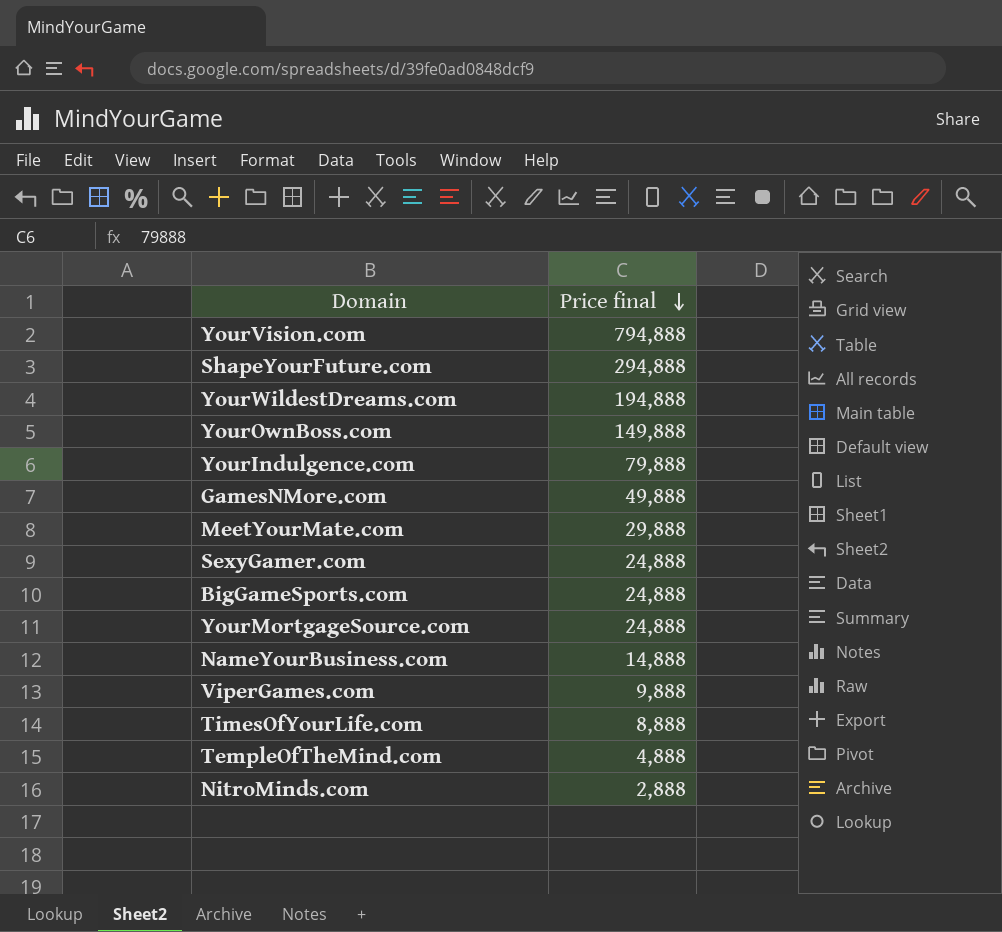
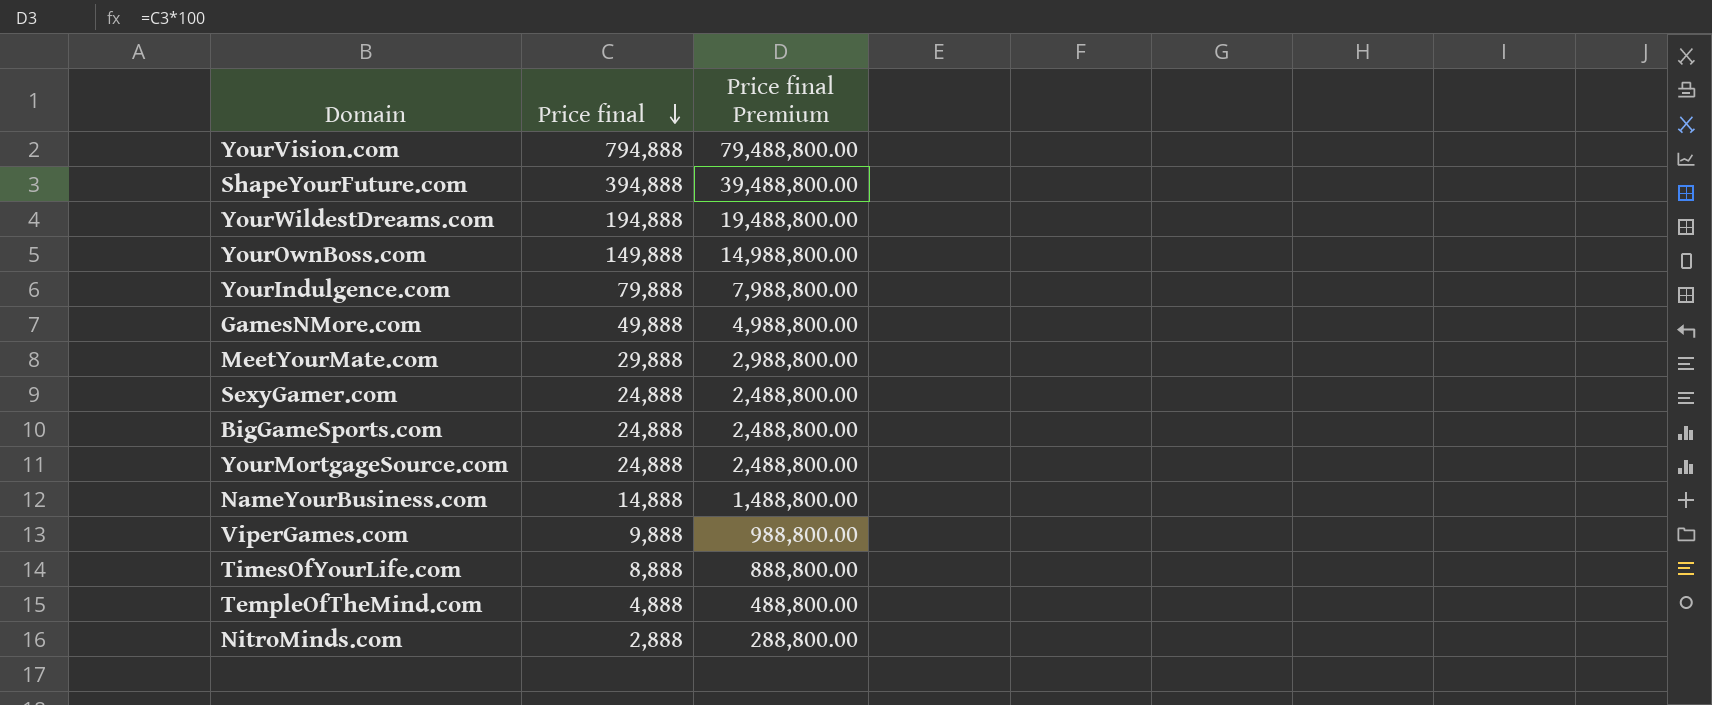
column Price final Premium | formula: none -> [Price final] * 100
ShapeYourFuture.com | Price final: 294,888 -> 394,888

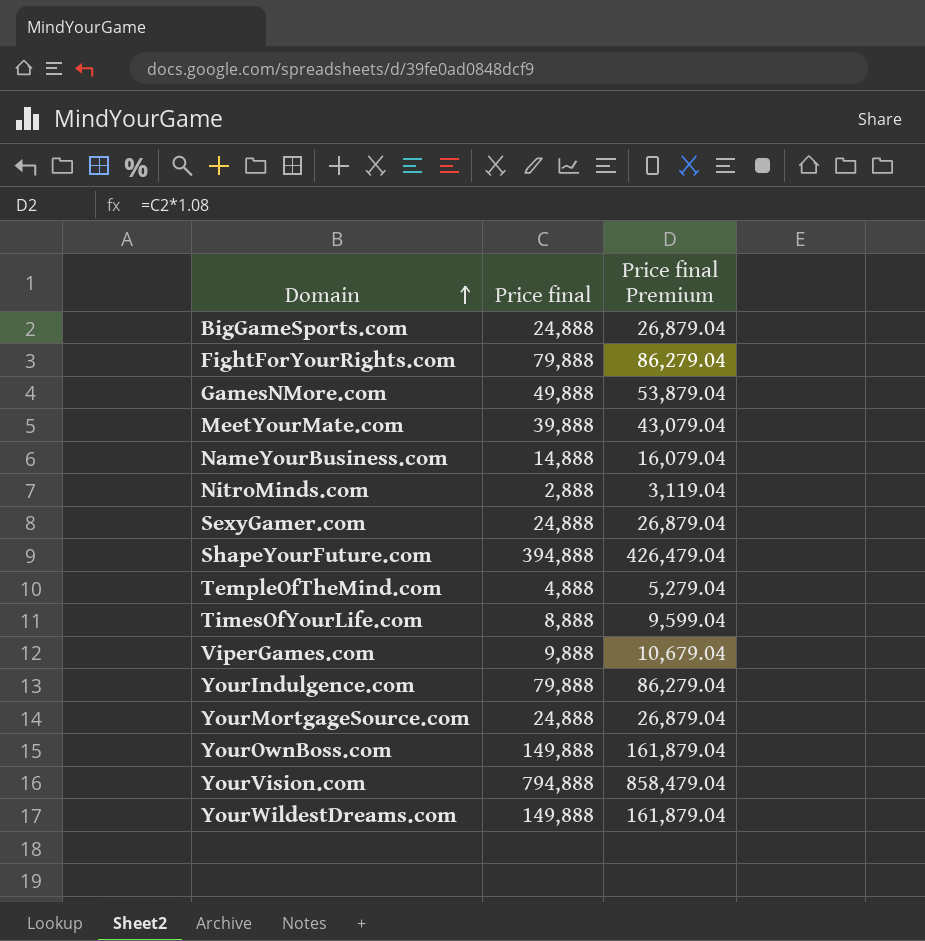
row order: Price final descending -> Domain ascending
column Price final Premium | formula: [Price final] * 100 -> [Price final] * 1.08
row FightForYourRights.com: none -> 79,888 | 86,279.04
MeetYourMate.com | Price final: 29,888 -> 39,888
YourWildestDreams.com | Price final: 194,888 -> 149,888

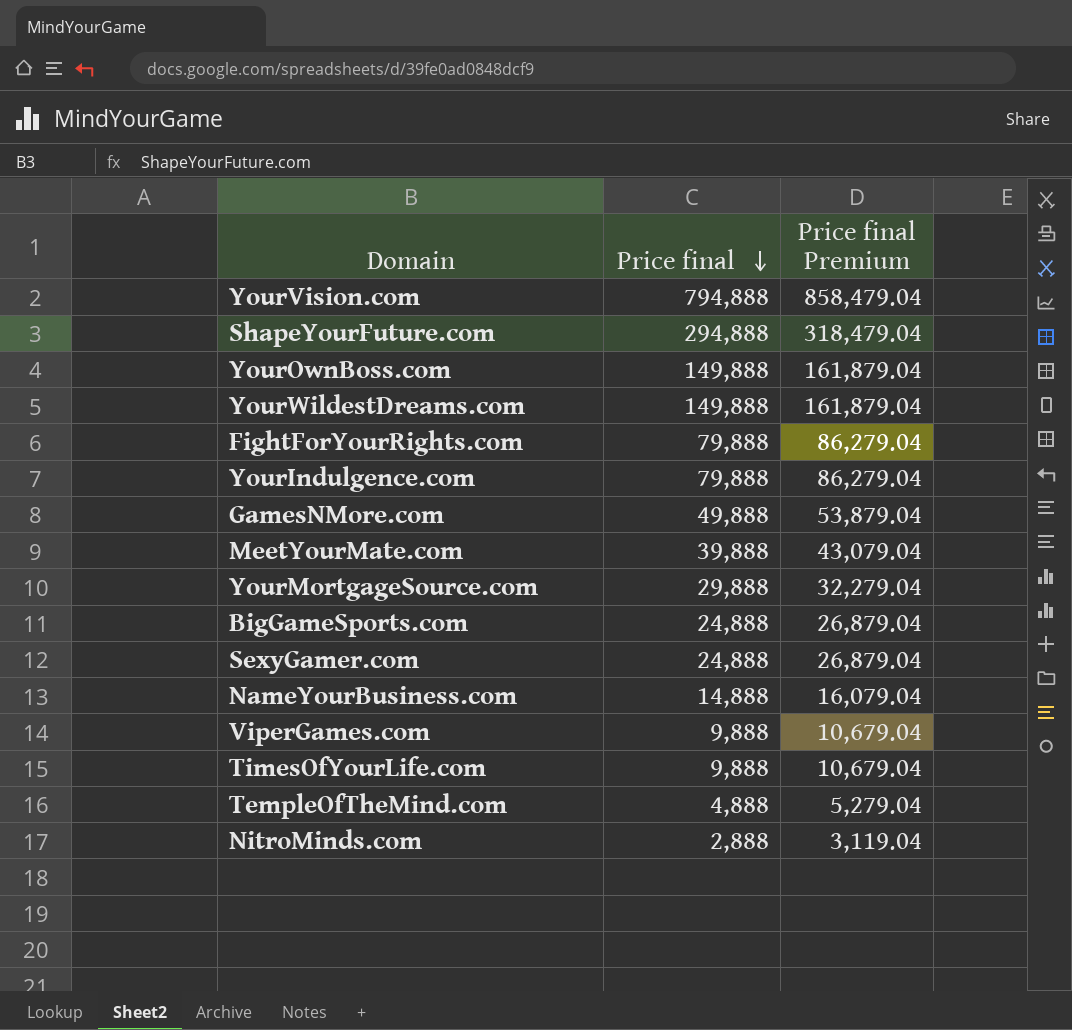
row order: Domain ascending -> Price final descending
ShapeYourFuture.com | Price final: 394,888 -> 294,888
ShapeYourFuture.com | Price final Premium: 426,479.04 -> 318,479.04
YourMortgageSource.com | Price final: 24,888 -> 29,888
YourMortgageSource.com | Price final Premium: 26,879.04 -> 32,279.04
TimesOfYourLife.com | Price final: 8,888 -> 9,888
TimesOfYourLife.com | Price final Premium: 9,599.04 -> 10,679.04

